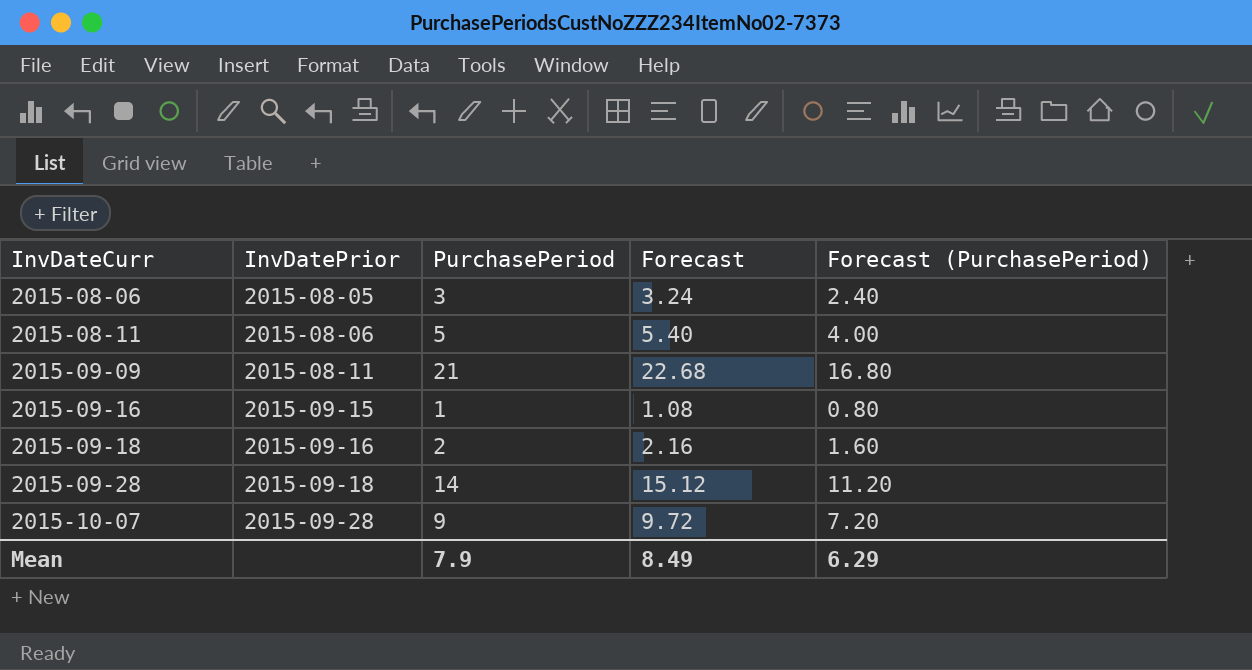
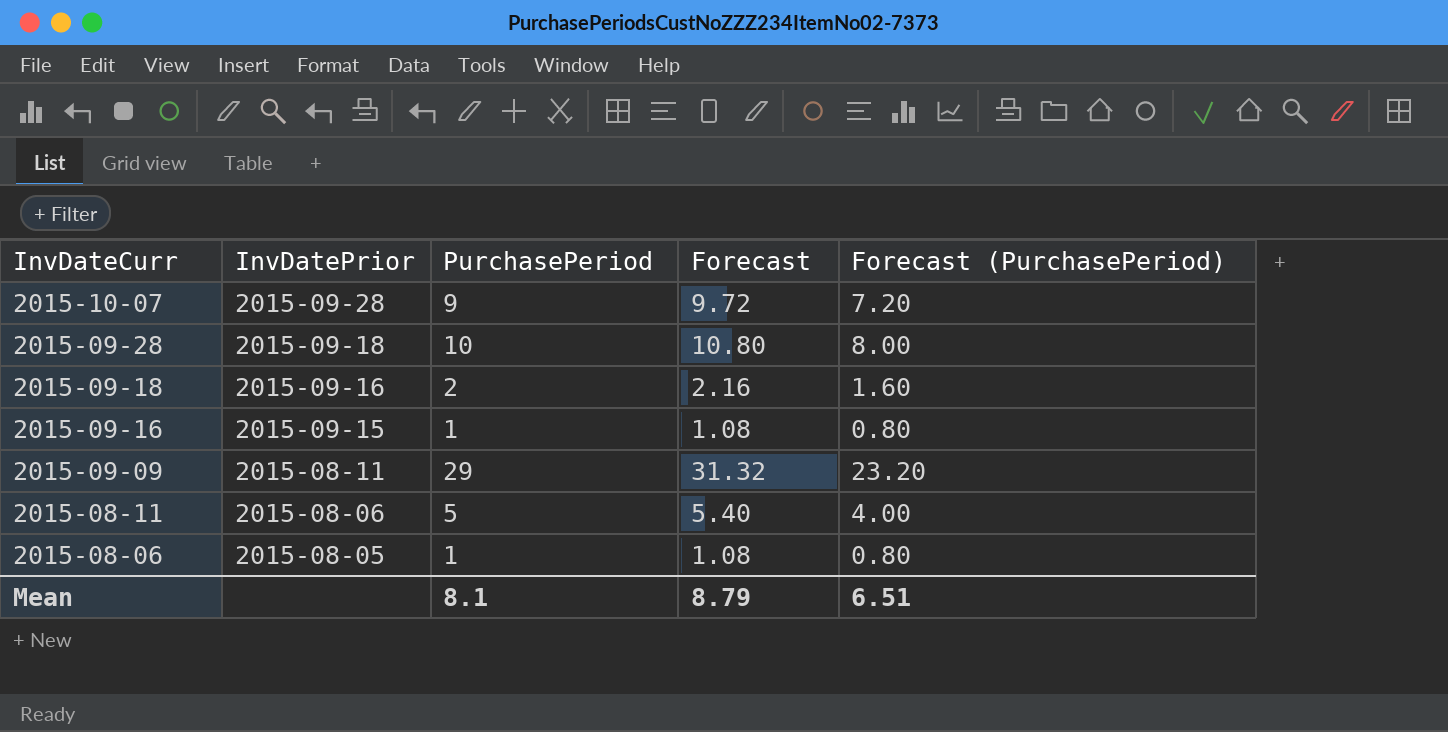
row order: InvDateCurr ascending -> InvDateCurr descending
2015-09-28 | PurchasePeriod: 14 -> 10
2015-09-28 | Forecast: 15.12 -> 10.80
2015-09-28 | Forecast (PurchasePeriod): 11.20 -> 8.00
2015-09-09 | PurchasePeriod: 21 -> 29
2015-09-09 | Forecast: 22.68 -> 31.32
2015-09-09 | Forecast (PurchasePeriod): 16.80 -> 23.20
2015-08-06 | PurchasePeriod: 3 -> 1
2015-08-06 | Forecast: 3.24 -> 1.08
2015-08-06 | Forecast (PurchasePeriod): 2.40 -> 0.80
Mean | PurchasePeriod: 7.9 -> 8.1
Mean | Forecast: 8.49 -> 8.79
Mean | Forecast (PurchasePeriod): 6.29 -> 6.51

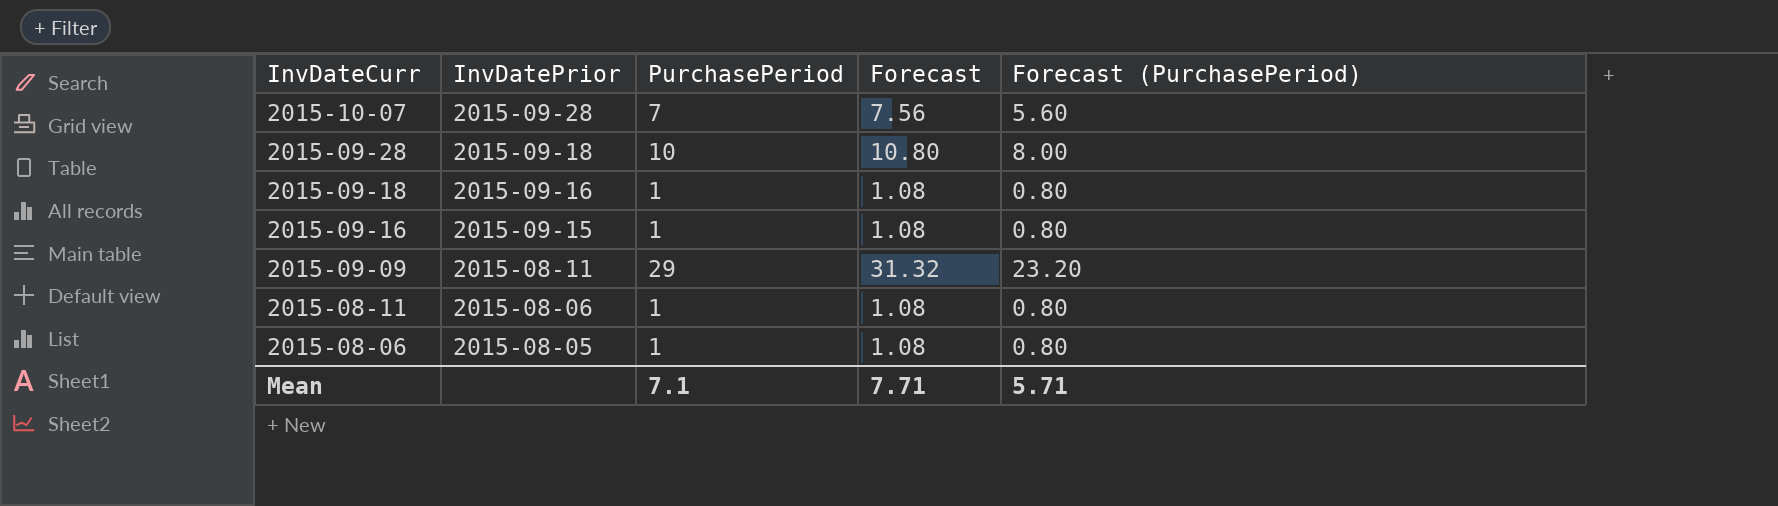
2015-10-07 | PurchasePeriod: 9 -> 7
2015-10-07 | Forecast: 9.72 -> 7.56
2015-10-07 | Forecast (PurchasePeriod): 7.20 -> 5.60
2015-09-18 | PurchasePeriod: 2 -> 1
2015-09-18 | Forecast: 2.16 -> 1.08
2015-09-18 | Forecast (PurchasePeriod): 1.60 -> 0.80
2015-08-11 | PurchasePeriod: 5 -> 1
2015-08-11 | Forecast: 5.40 -> 1.08
2015-08-11 | Forecast (PurchasePeriod): 4.00 -> 0.80
Mean | PurchasePeriod: 8.1 -> 7.1
Mean | Forecast: 8.79 -> 7.71
Mean | Forecast (PurchasePeriod): 6.51 -> 5.71

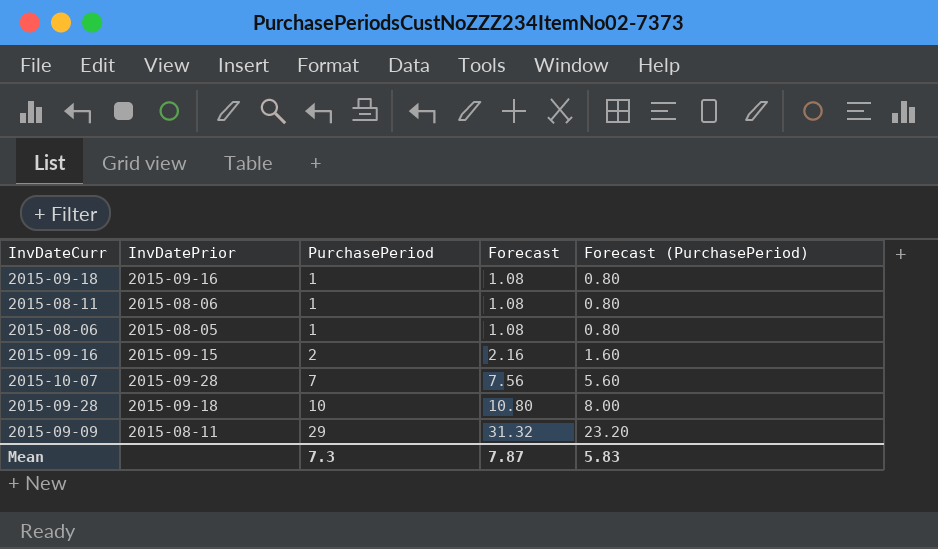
row order: InvDateCurr descending -> PurchasePeriod ascending
2015-09-16 | PurchasePeriod: 1 -> 2
2015-09-16 | Forecast: 1.08 -> 2.16
2015-09-16 | Forecast (PurchasePeriod): 0.80 -> 1.60
Mean | PurchasePeriod: 7.1 -> 7.3
Mean | Forecast: 7.71 -> 7.87
Mean | Forecast (PurchasePeriod): 5.71 -> 5.83

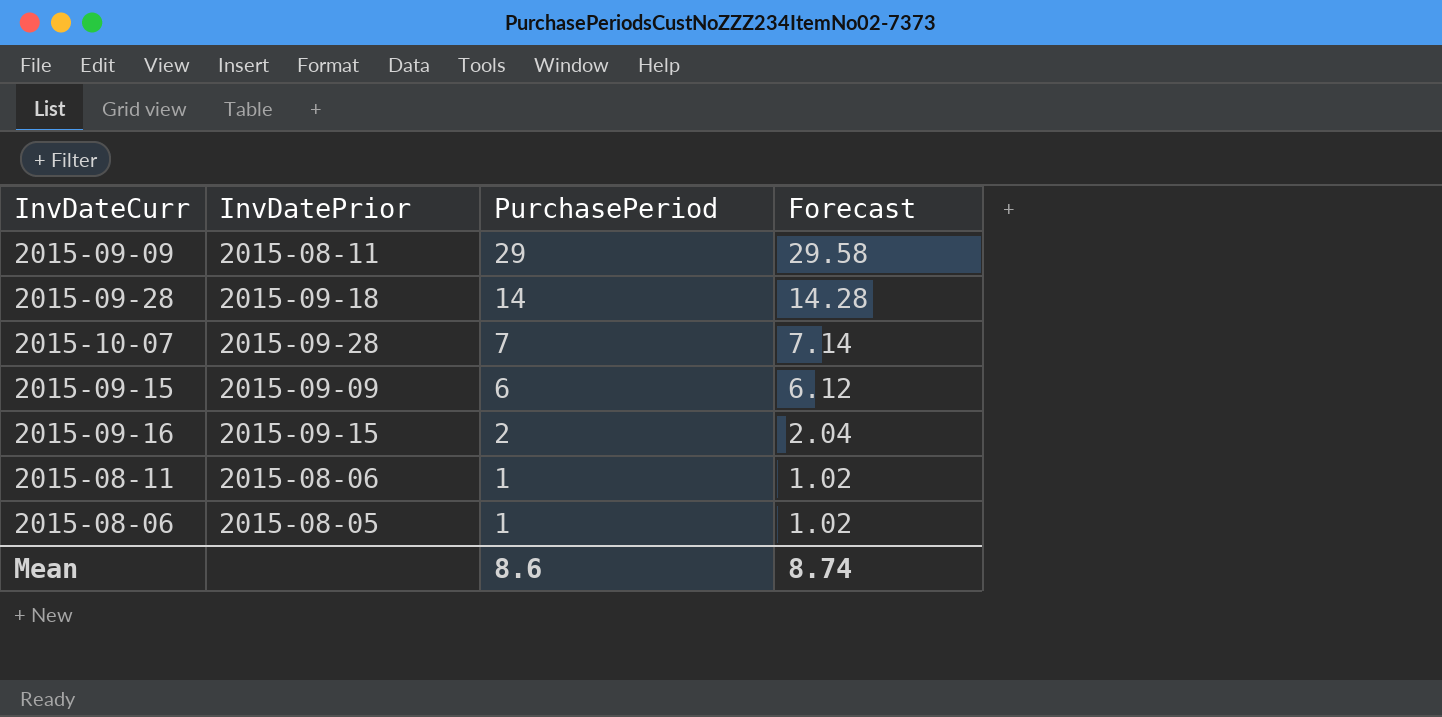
row order: PurchasePeriod ascending -> PurchasePeriod descending
column Forecast (PurchasePeriod) | formula: [PurchasePeriod] * 0.8 -> none
column Forecast | formula: [PurchasePeriod] * 1.08 -> [PurchasePeriod] * 1.02
row 2015-09-18: 2015-09-16 | 1 | 1.08 | 0.80 -> none
2015-09-28 | PurchasePeriod: 10 -> 14
row 2015-09-15: none -> 2015-09-09 | 6 | 6.12
Mean | PurchasePeriod: 7.3 -> 8.6
Mean | Forecast: 7.87 -> 8.74

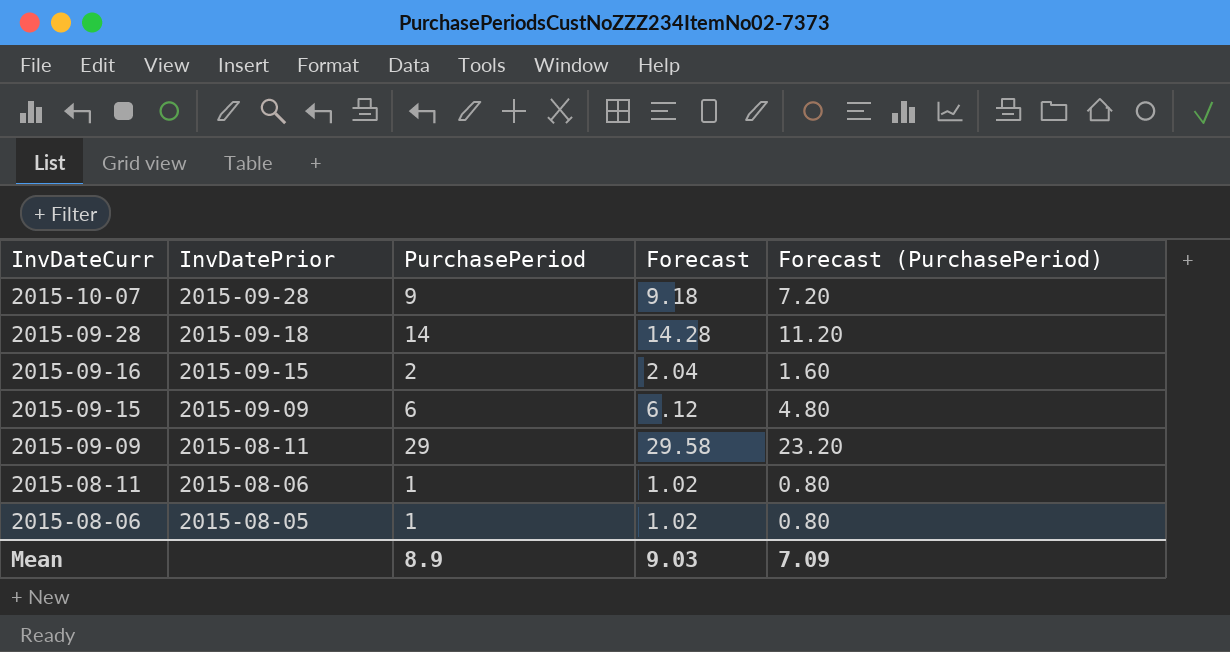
row order: PurchasePeriod descending -> InvDateCurr descending
column Forecast (PurchasePeriod) | formula: none -> [PurchasePeriod] * 0.8
2015-10-07 | PurchasePeriod: 7 -> 9
2015-10-07 | Forecast: 7.14 -> 9.18
Mean | PurchasePeriod: 8.6 -> 8.9
Mean | Forecast: 8.74 -> 9.03

